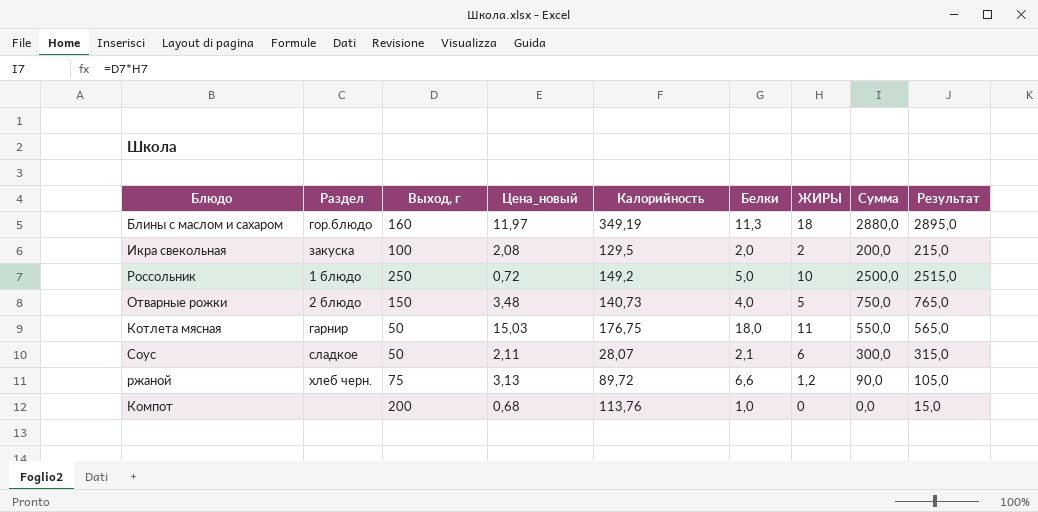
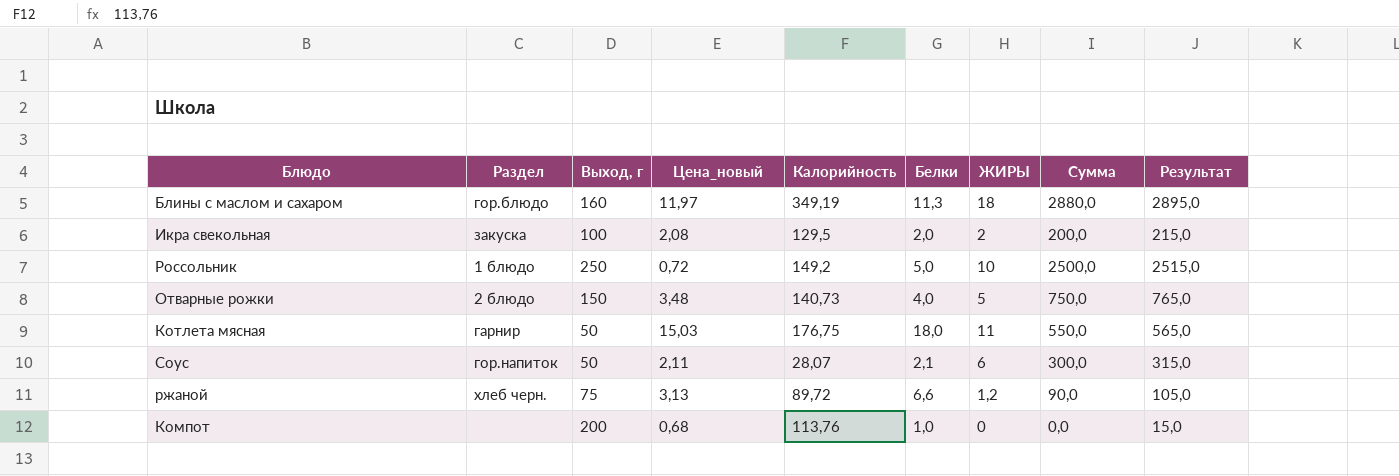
Соус | Раздел: сладкое -> гор.напиток

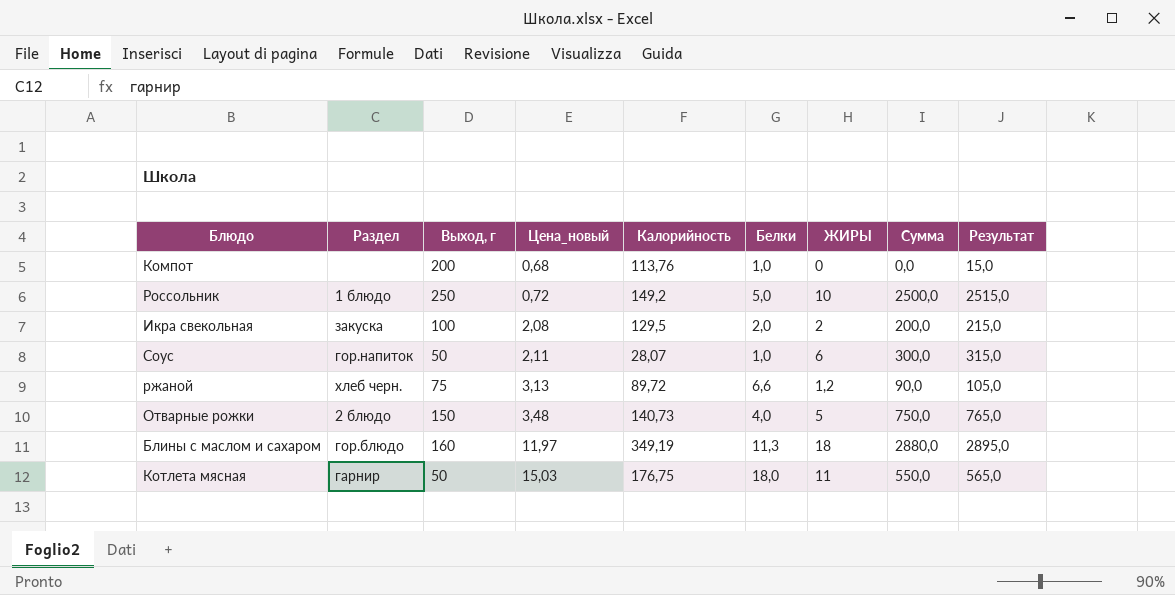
row order: none -> Цена_новый ascending
Соус | Белки: 2,1 -> 1,0

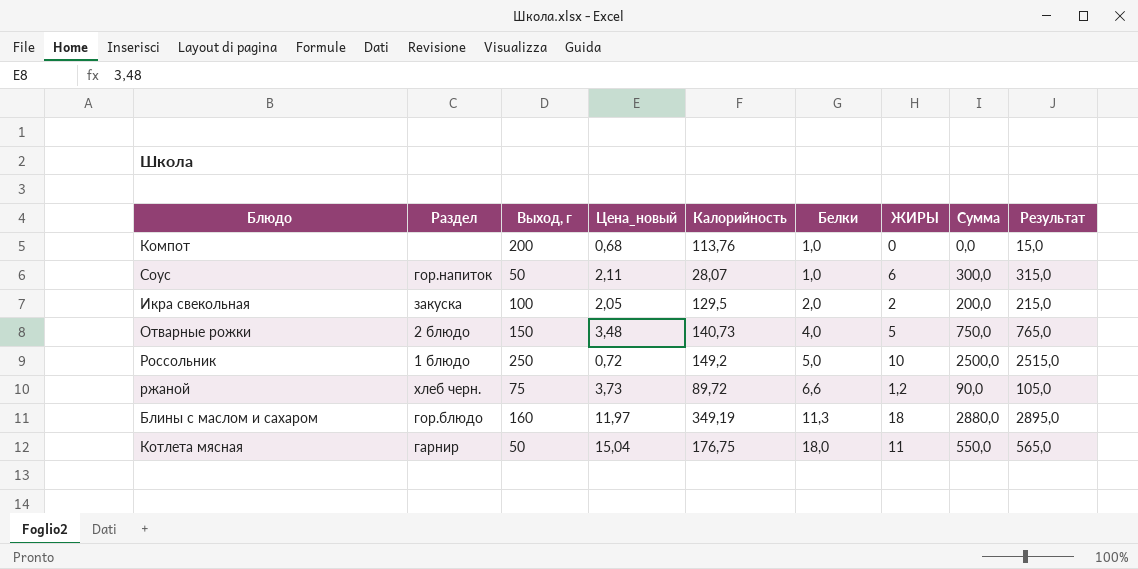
row order: Цена_новый ascending -> Белки ascending
Икра свекольная | Цена_новый: 2,08 -> 2,05
ржаной | Цена_новый: 3,13 -> 3,73
Котлета мясная | Цена_новый: 15,03 -> 15,04

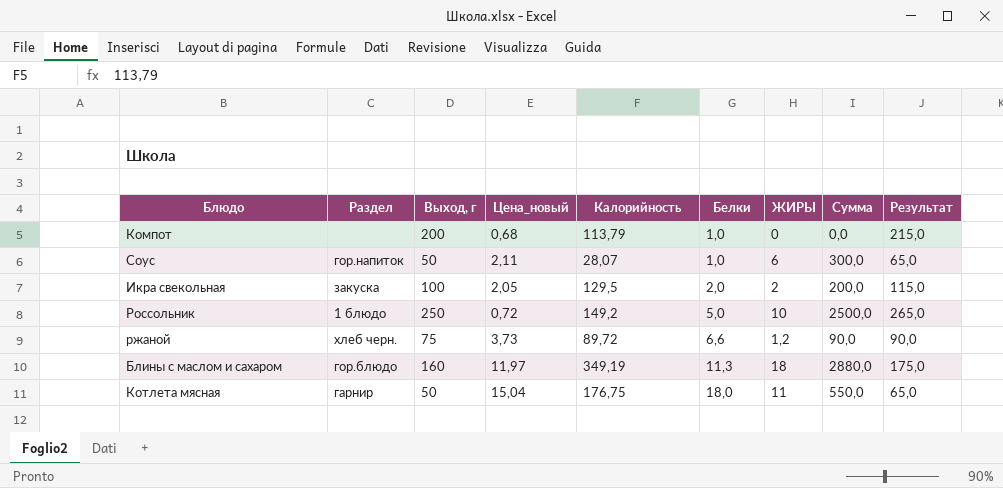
column Результат | formula: [Сумма] + 15 -> [Выход, г] + 15
row Отварные рожки: 2 блюдо | 150 | 3,48 | 140,73 | 4,0 | 5 | 750,0 | 765,0 -> none
Компот | Калорийность: 113,76 -> 113,79

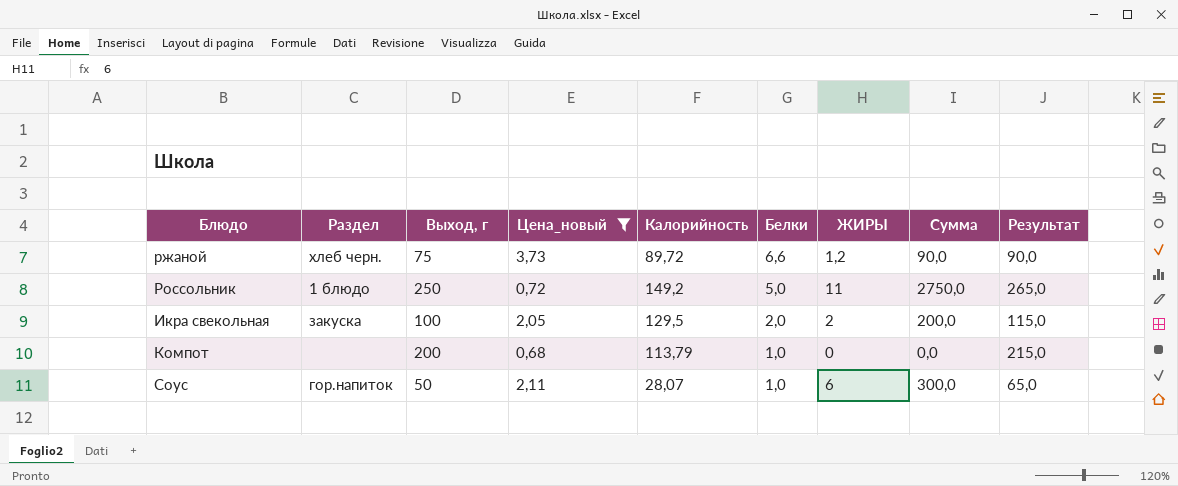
filter: none -> Цена_новый <= 3,73
row order: Белки ascending -> Белки descending
Россольник | ЖИРЫ: 10 -> 11
Россольник | Сумма: 2500,0 -> 2750,0

